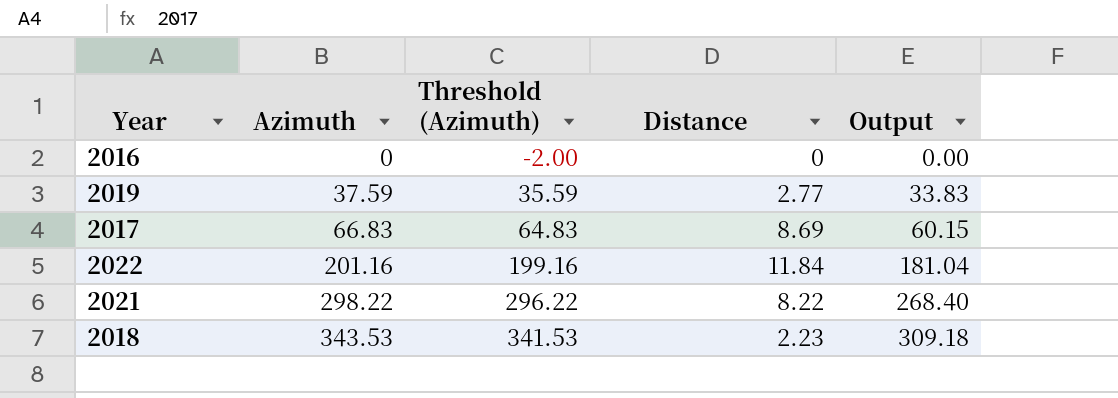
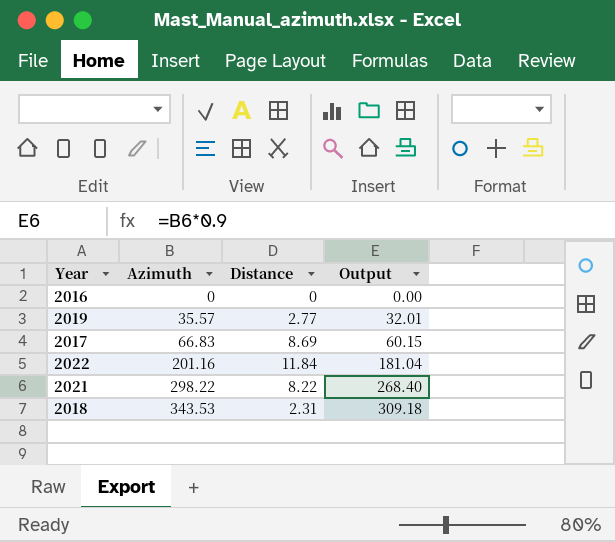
column Threshold (Azimuth) | formula: [Azimuth] - 2 -> none
2019 | Azimuth: 37.59 -> 35.57
2019 | Output: 33.83 -> 32.01
2018 | Distance: 2.23 -> 2.31

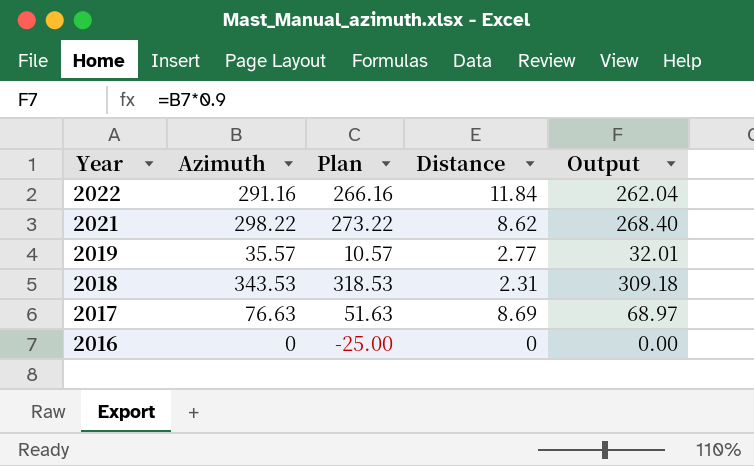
row order: Azimuth ascending -> Year descending
column Plan | formula: none -> [Azimuth] - 25
2022 | Azimuth: 201.16 -> 291.16
2022 | Output: 181.04 -> 262.04
2021 | Distance: 8.22 -> 8.62
2017 | Azimuth: 66.83 -> 76.63
2017 | Output: 60.15 -> 68.97

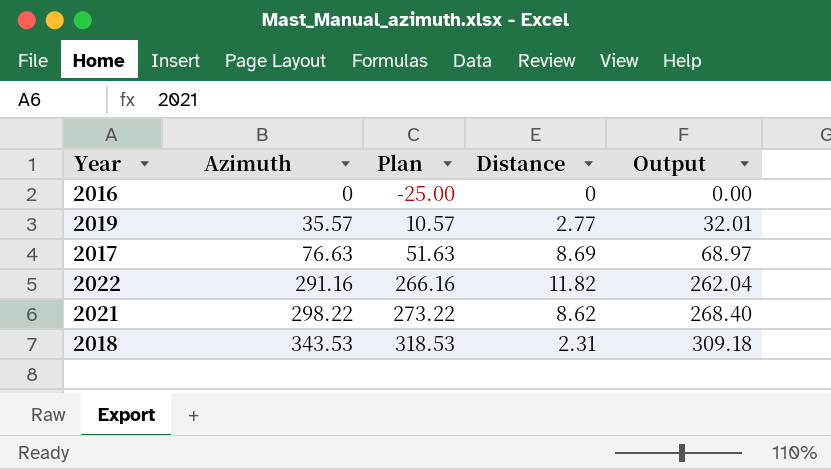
row order: Year descending -> Azimuth ascending
2022 | Distance: 11.84 -> 11.82

